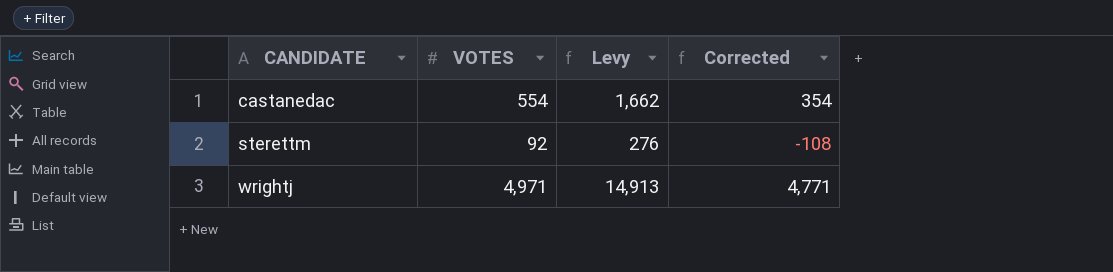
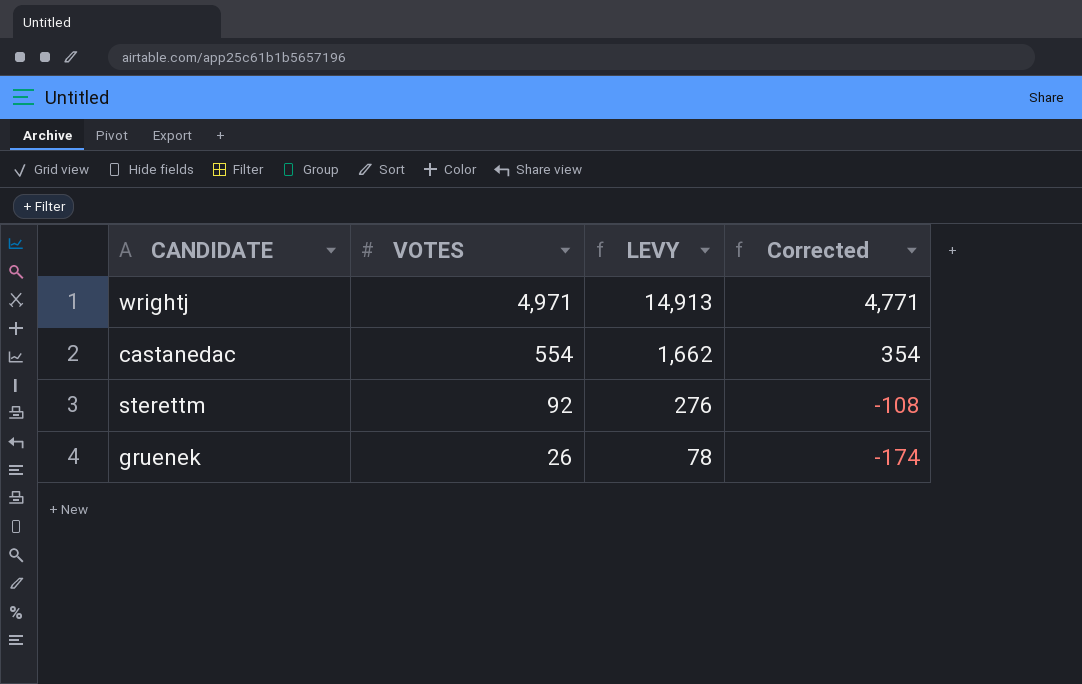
row order: CANDIDATE ascending -> VOTES descending
column name: Levy -> LEVY
row gruenek: none -> 26 | 78 | -174

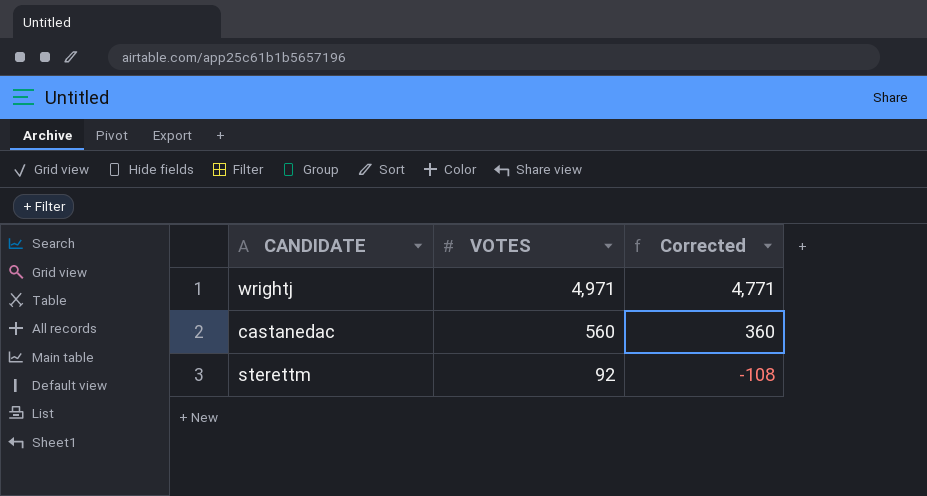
column LEVY | formula: [VOTES] * 3 -> none
row gruenek: 26 | 78 | -174 -> none
castanedac | VOTES: 554 -> 560
castanedac | Corrected: 354 -> 360

